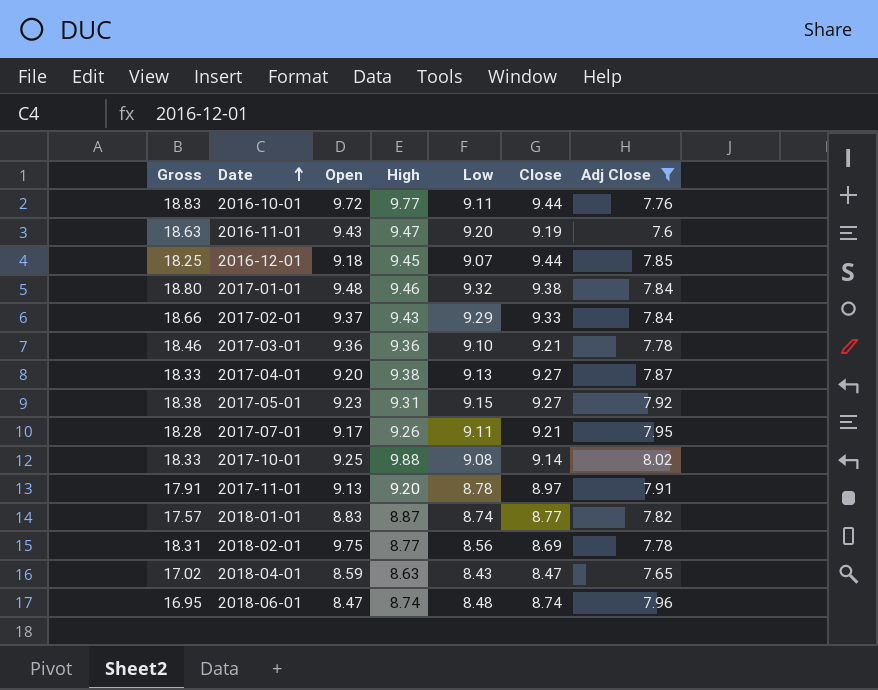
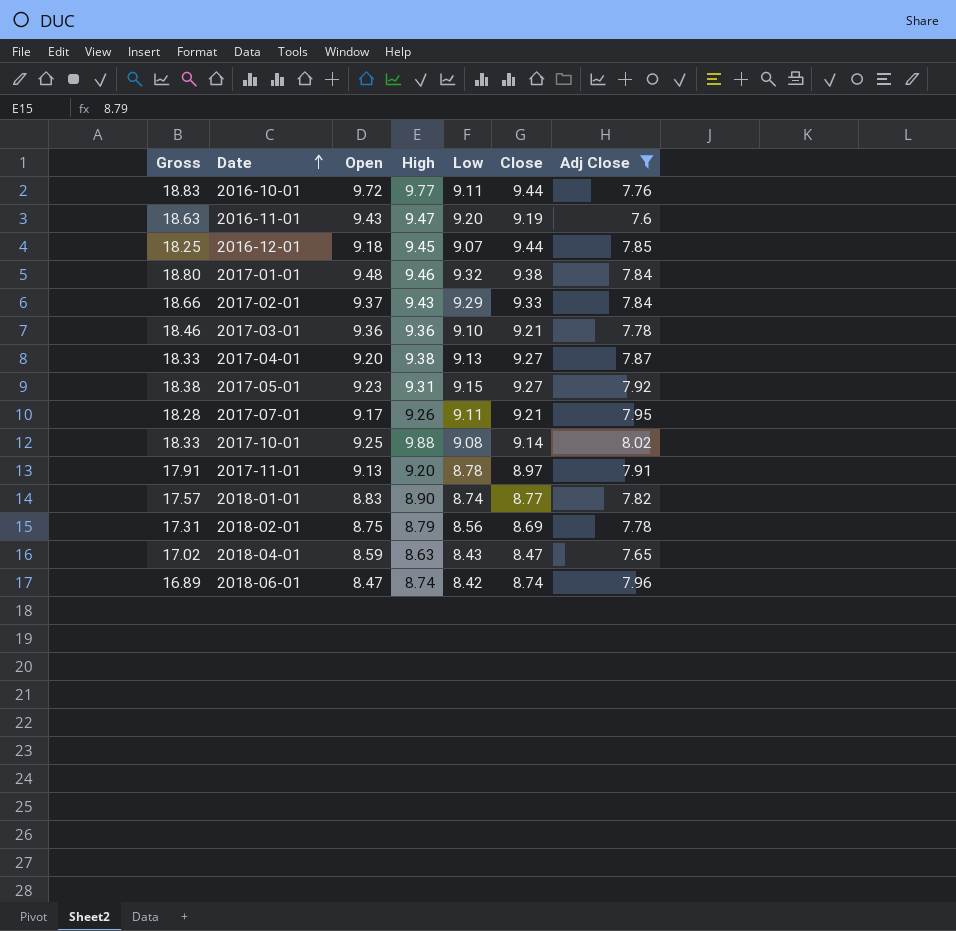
2018-01-01 | High: 8.87 -> 8.90
2018-02-01 | Gross: 18.31 -> 17.31
2018-02-01 | Open: 9.75 -> 8.75
2018-02-01 | High: 8.77 -> 8.79
2018-06-01 | Gross: 16.95 -> 16.89
2018-06-01 | Low: 8.48 -> 8.42

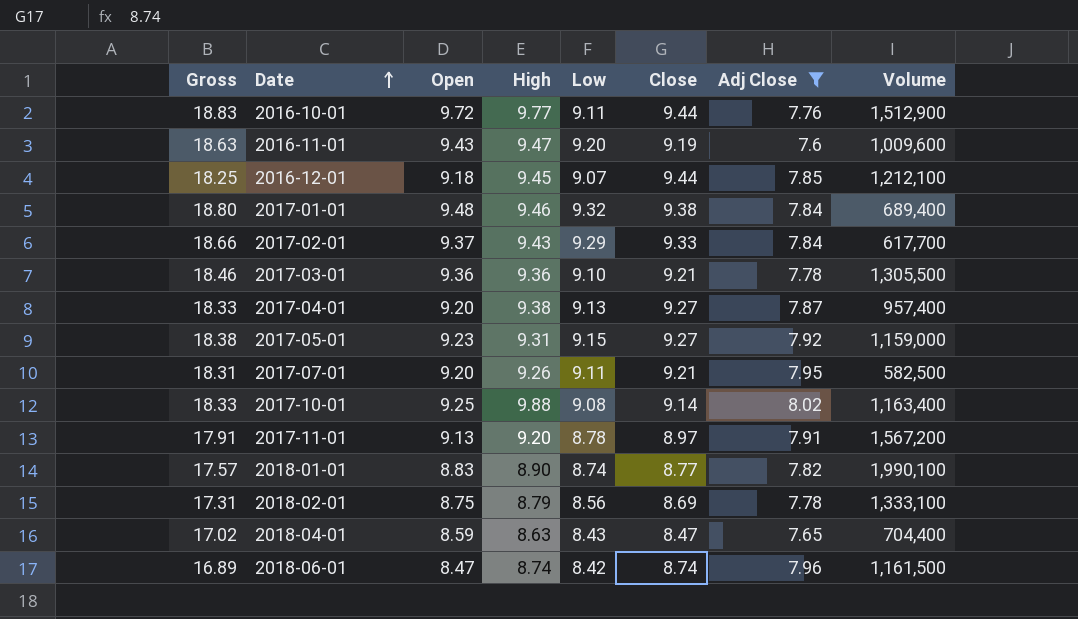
column Volume | position: none -> 8
2017-07-01 | Gross: 18.28 -> 18.31
2017-07-01 | Open: 9.17 -> 9.20

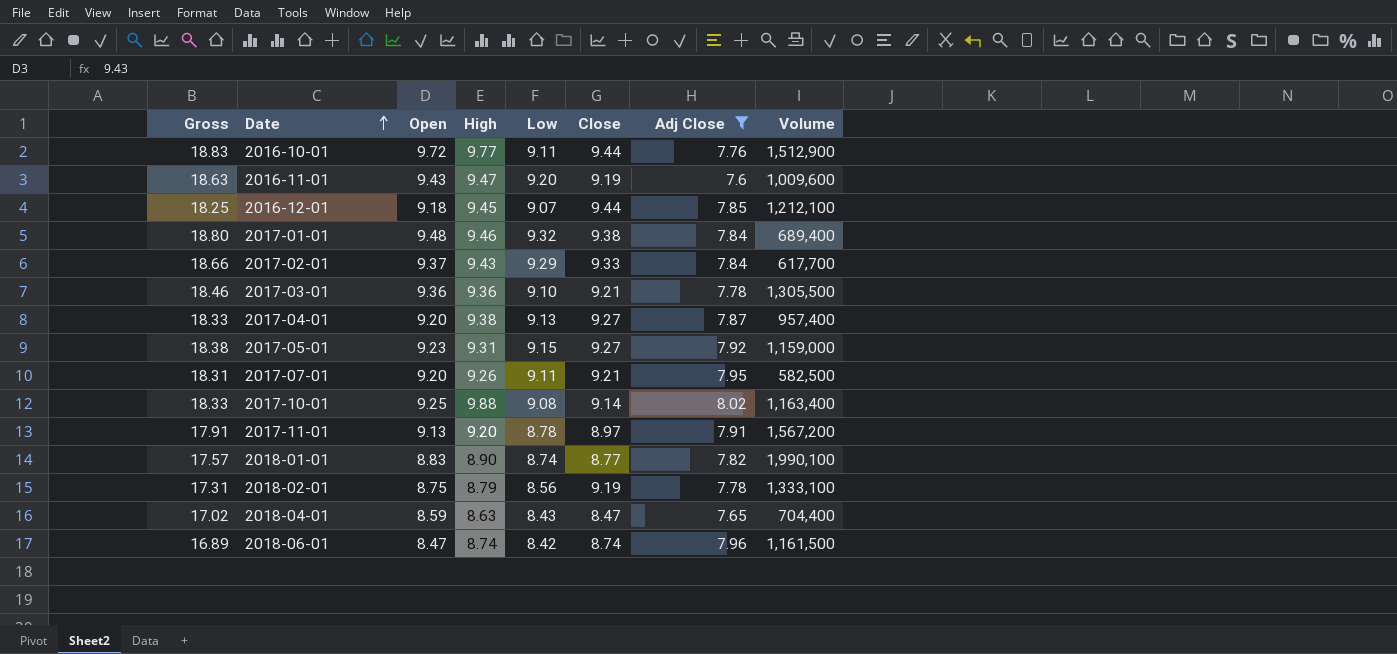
2018-02-01 | Close: 8.69 -> 9.19

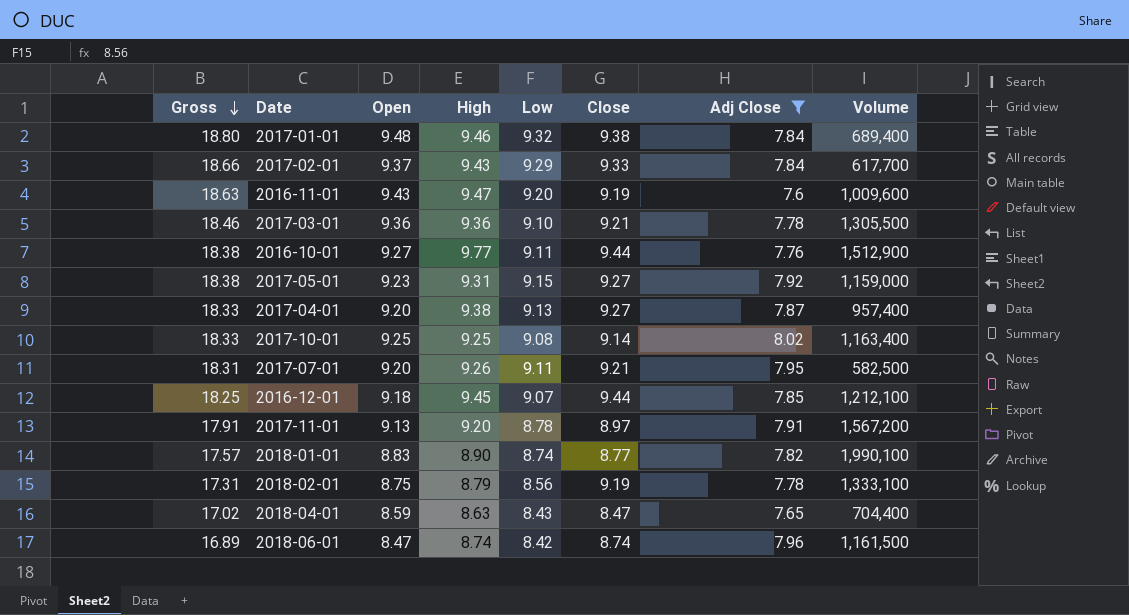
row order: Date ascending -> Gross descending
2016-10-01 | Gross: 18.83 -> 18.38
2016-10-01 | Open: 9.72 -> 9.27
2017-10-01 | High: 9.88 -> 9.25

